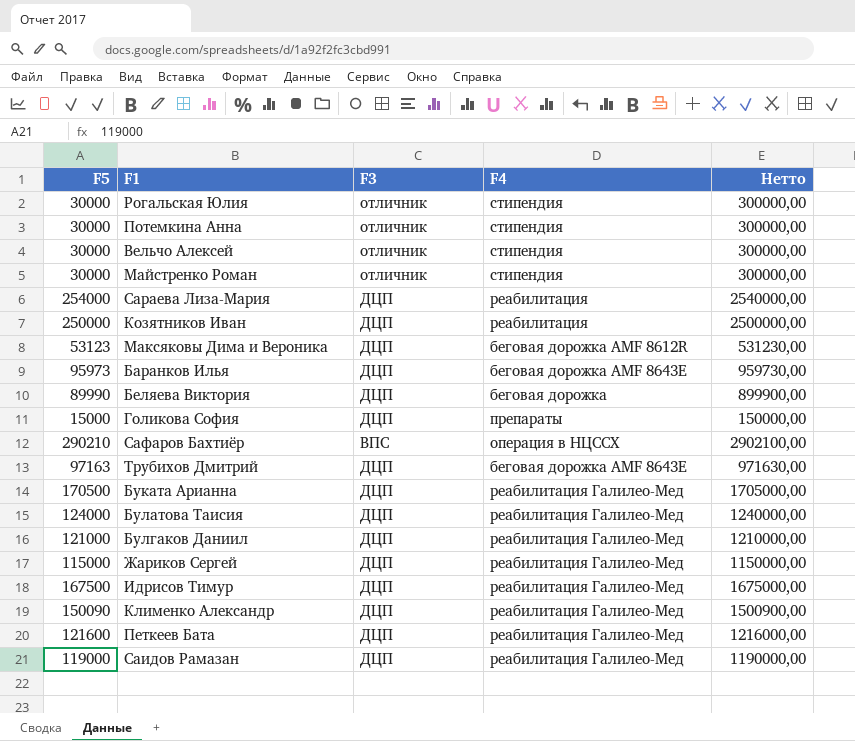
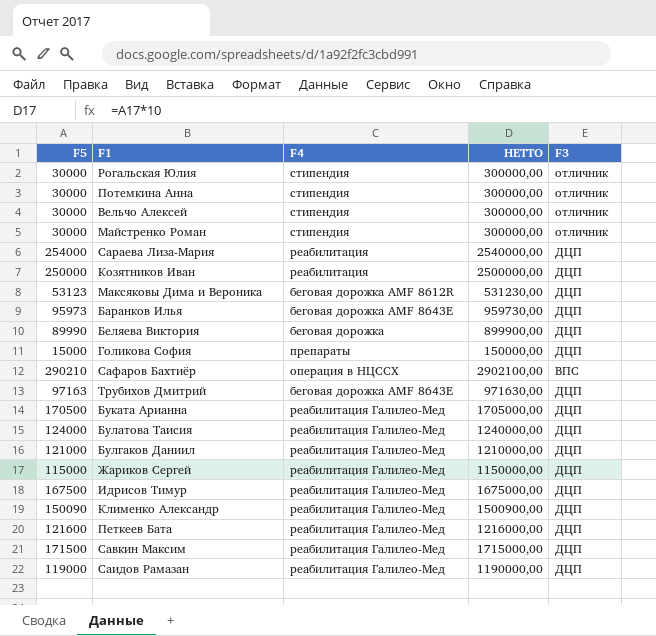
column name: Нетто -> НЕТТО
column F3 | position: 3 -> 5
row Савкин Максим: none -> 171500 | реабилитация Галилео-Мед | 1715000,00 | ДЦП

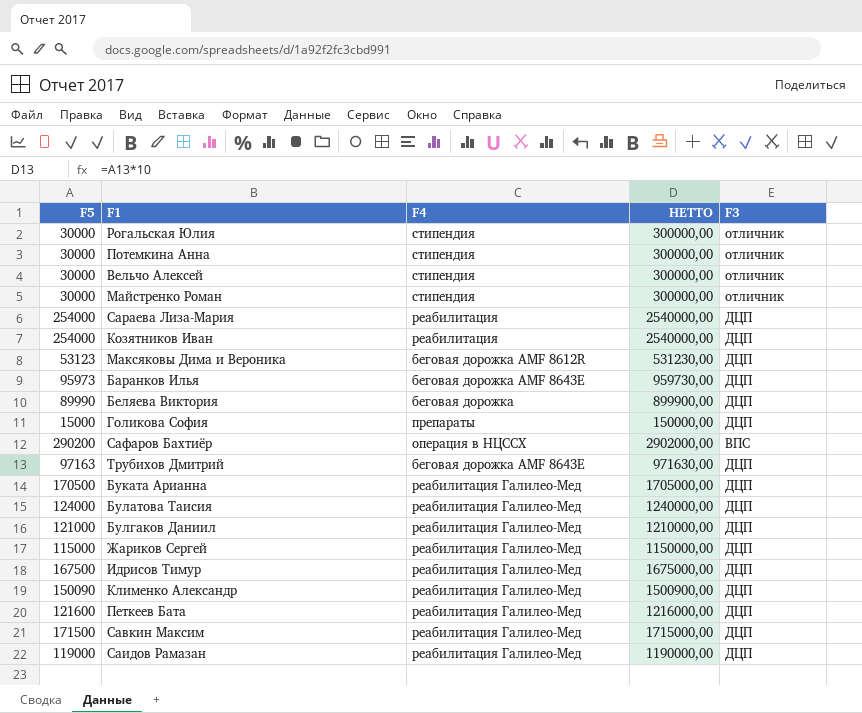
Козятников Иван | F5: 250000 -> 254000
Козятников Иван | НЕТТО: 2500000,00 -> 2540000,00
Сафаров Бахтиёр | F5: 290210 -> 290200
Сафаров Бахтиёр | НЕТТО: 2902100,00 -> 2902000,00

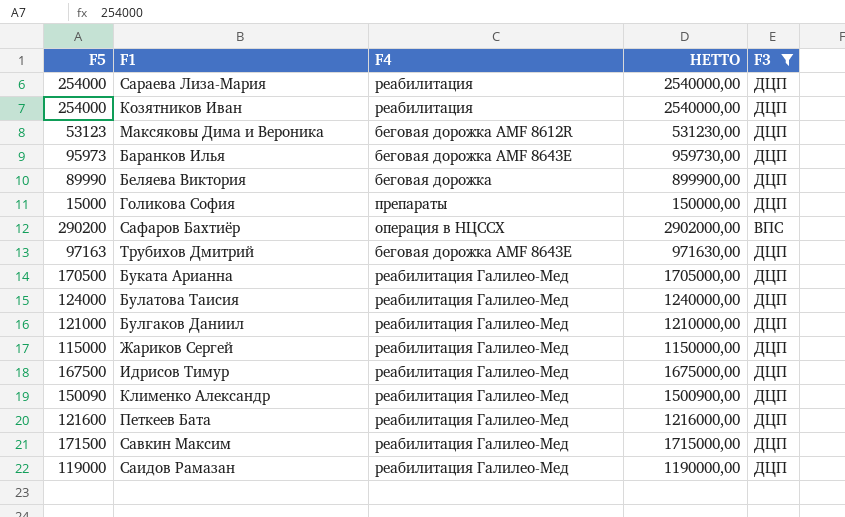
filter: none -> F3 != отличник

